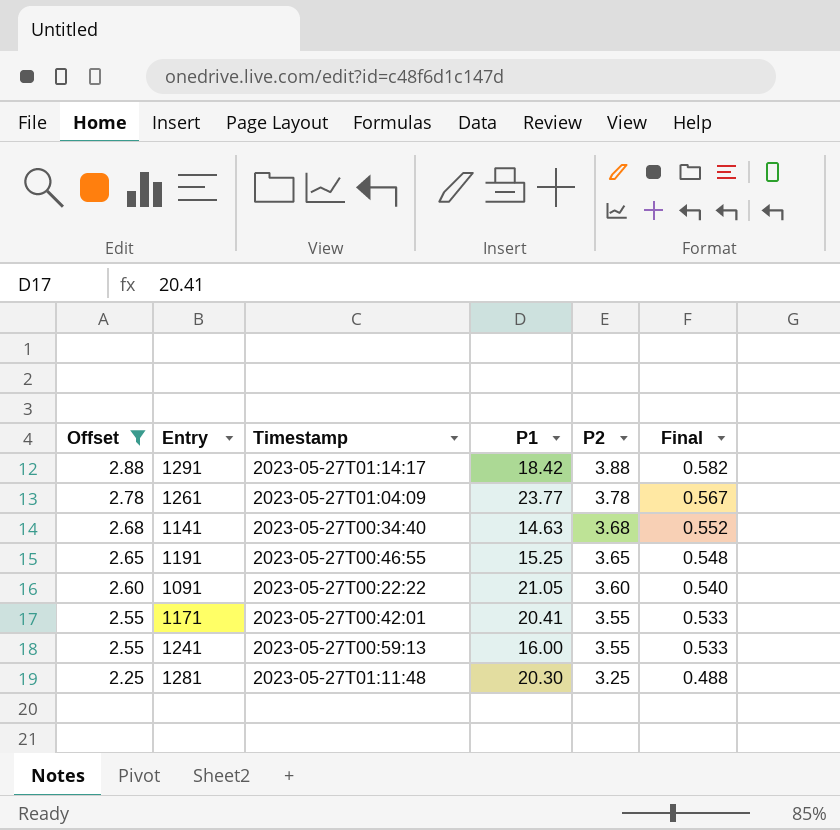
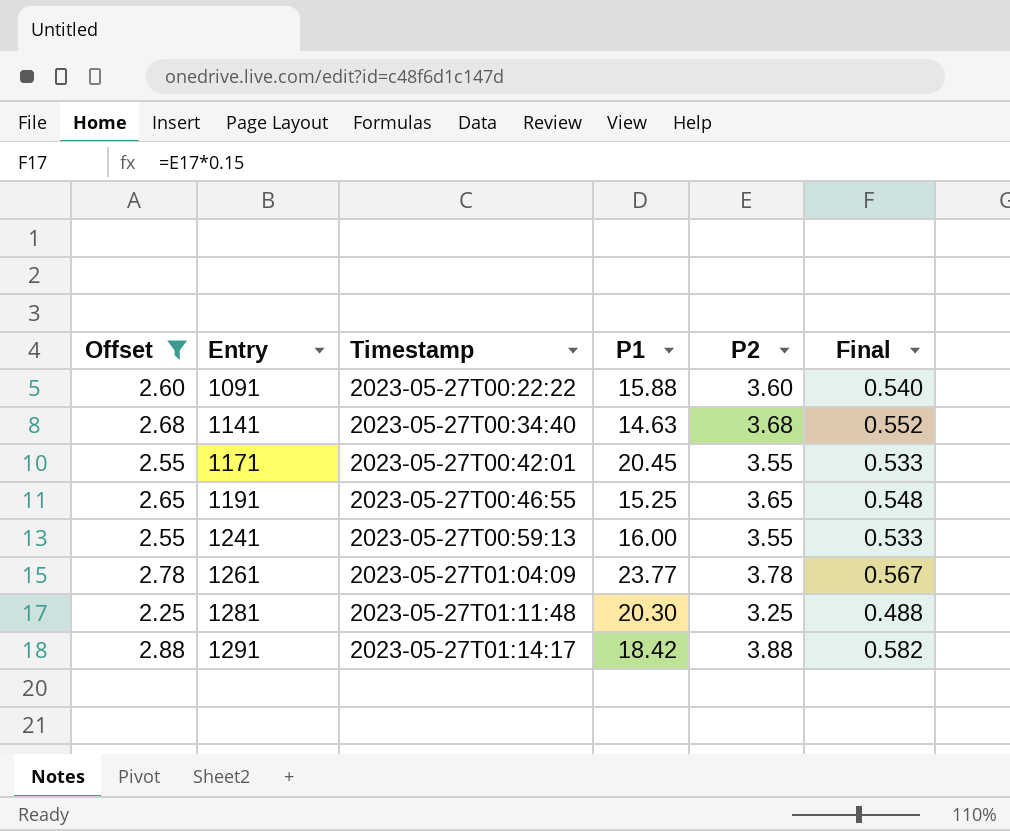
row order: Offset descending -> Entry ascending
1091 | P1: 21.05 -> 15.88
1171 | P1: 20.41 -> 20.45

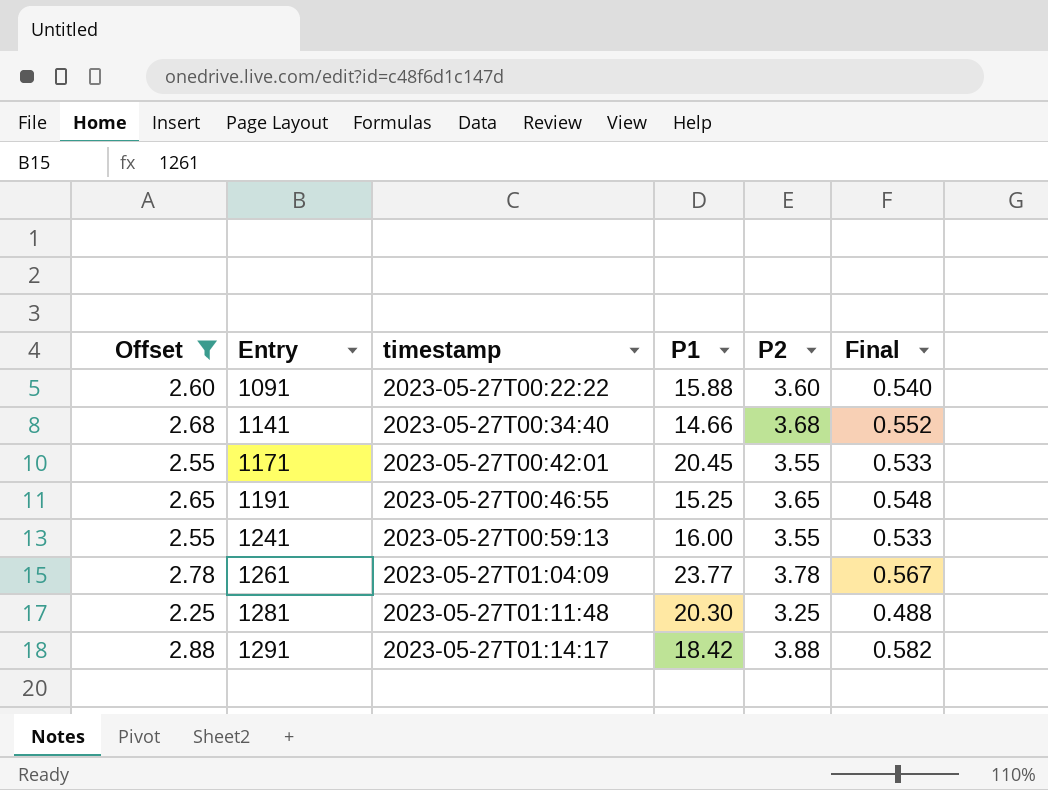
column name: Timestamp -> timestamp
1141 | P1: 14.63 -> 14.66

